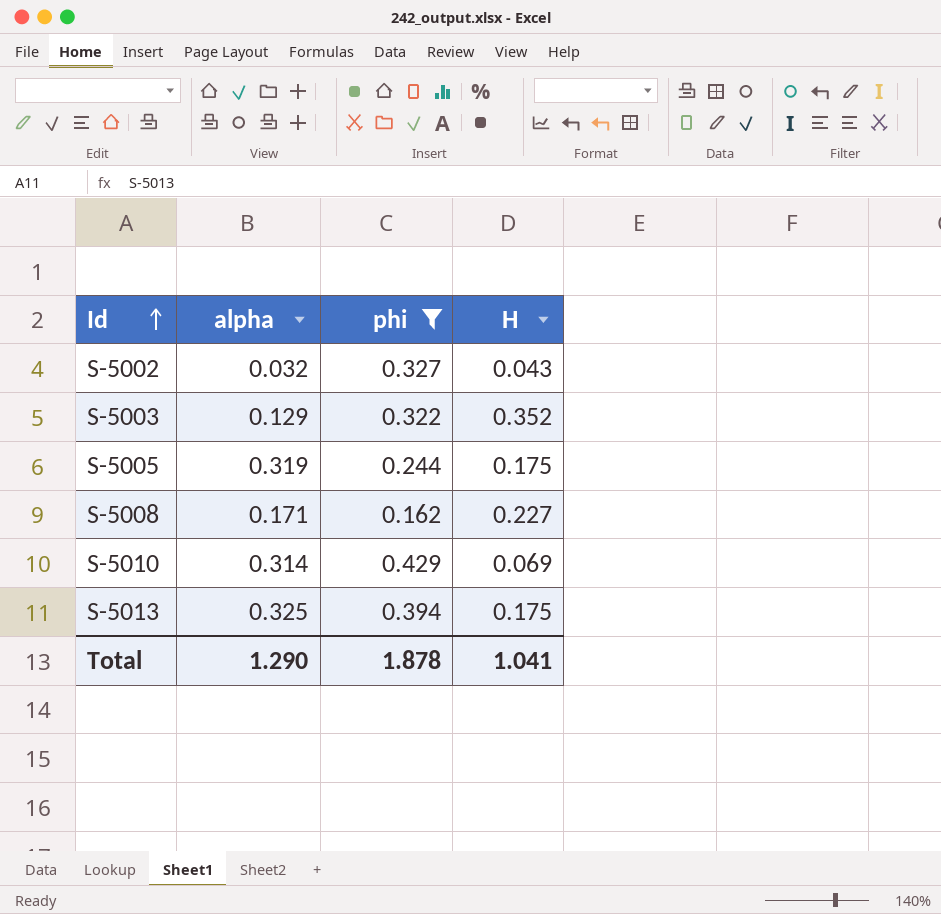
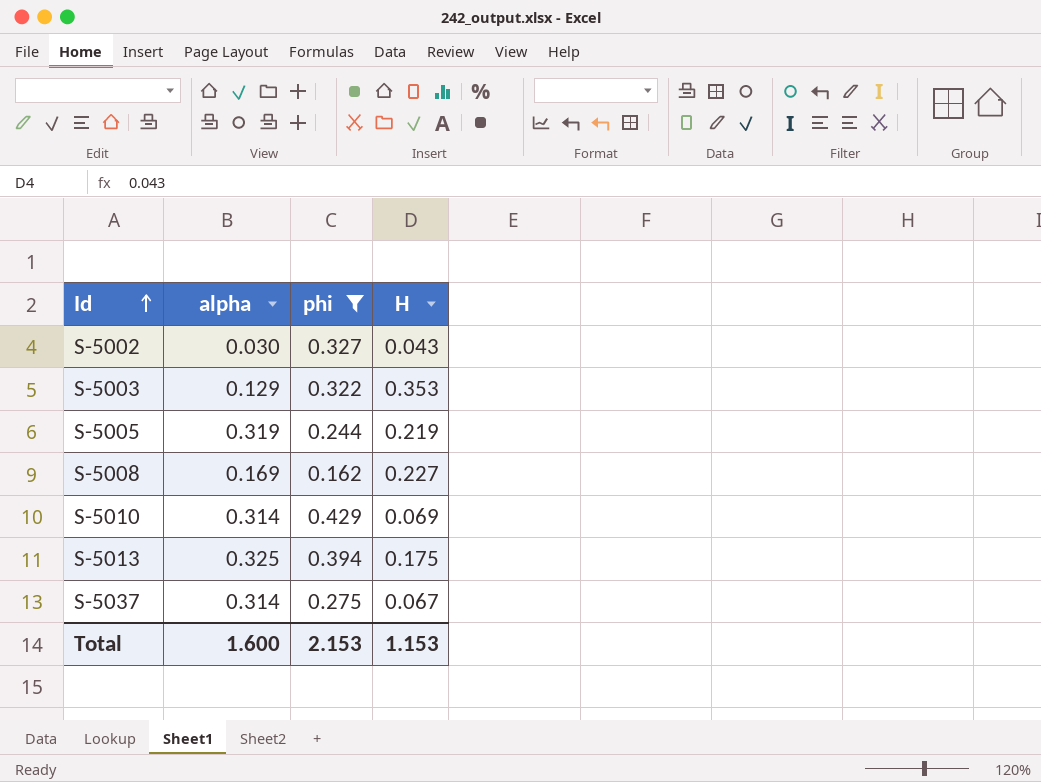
S-5002 | alpha: 0.032 -> 0.030
S-5003 | H: 0.352 -> 0.353
S-5005 | H: 0.175 -> 0.219
S-5008 | alpha: 0.171 -> 0.169
row S-5037: none -> 0.314 | 0.275 | 0.067
Total | alpha: 1.290 -> 1.600
Total | phi: 1.878 -> 2.153
Total | H: 1.041 -> 1.153

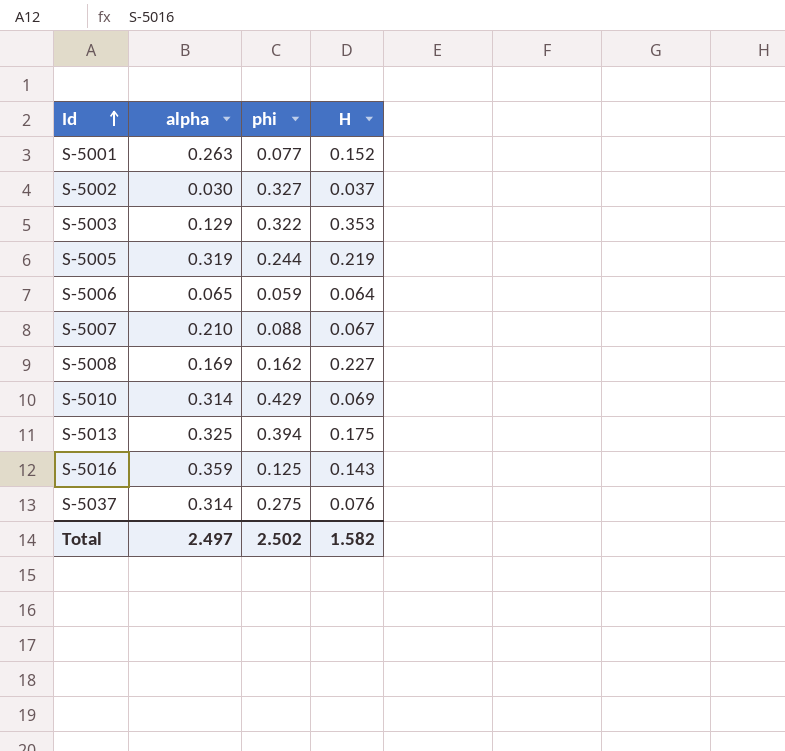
filter: phi >= 0.162 -> none
S-5002 | H: 0.043 -> 0.037
S-5037 | H: 0.067 -> 0.076
Total | alpha: 1.600 -> 2.497
Total | phi: 2.153 -> 2.502
Total | H: 1.153 -> 1.582

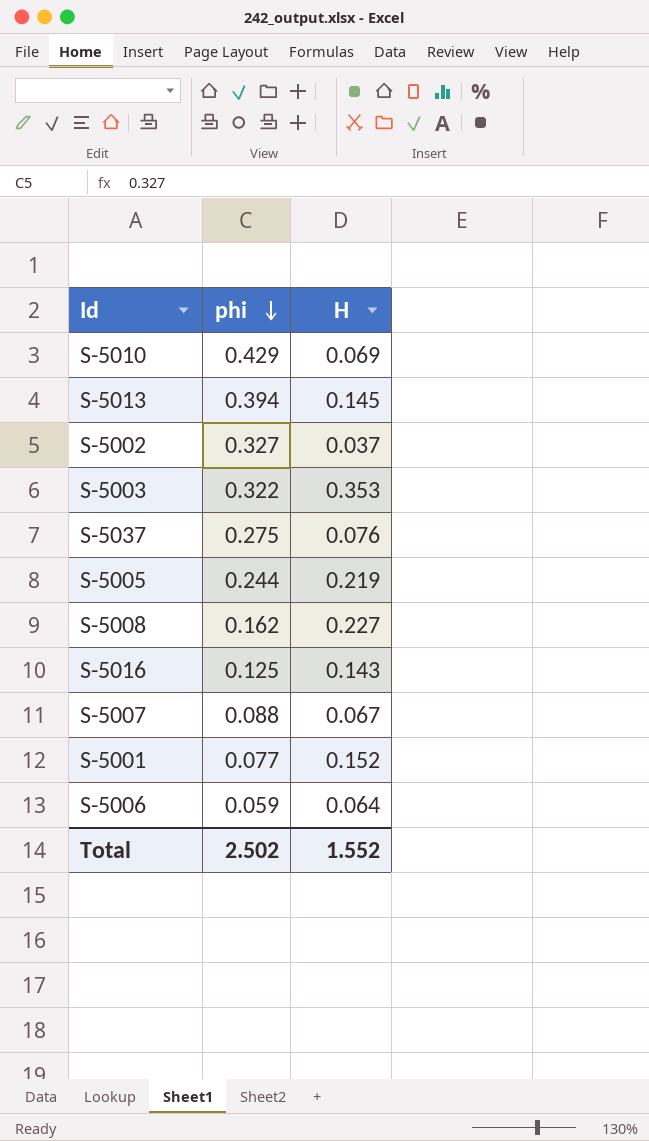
row order: Id ascending -> phi descending
column alpha | position: 2 -> none
S-5013 | H: 0.175 -> 0.145
Total | H: 1.582 -> 1.552

